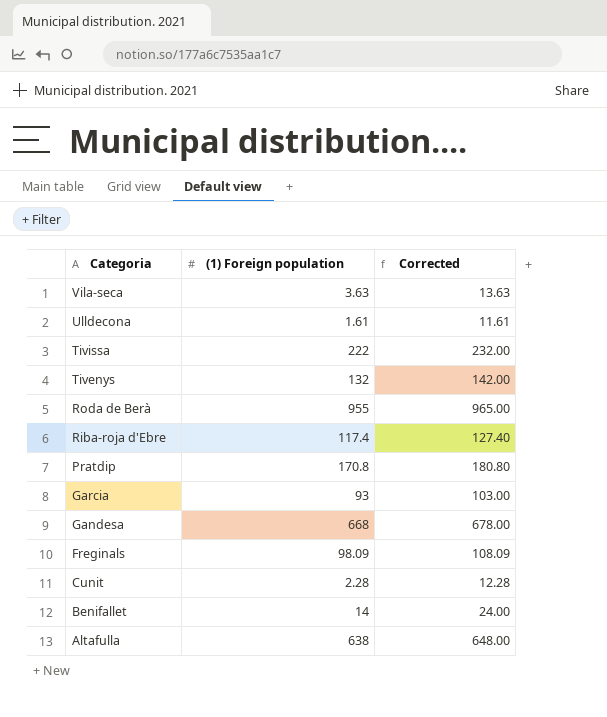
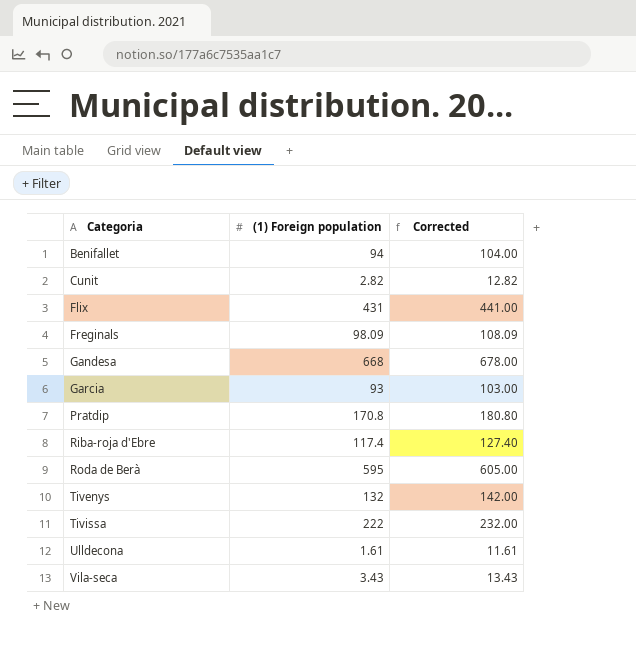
row order: Categoria descending -> Categoria ascending
row Altafulla: 638 | 648.00 -> none
Benifallet | (1) Foreign population: 14 -> 94
Benifallet | Corrected: 24.00 -> 104.00
Cunit | (1) Foreign population: 2.28 -> 2.82
Cunit | Corrected: 12.28 -> 12.82
row Flix: none -> 431 | 441.00
Roda de Berà | (1) Foreign population: 955 -> 595
Roda de Berà | Corrected: 965.00 -> 605.00
Vila-seca | (1) Foreign population: 3.63 -> 3.43
Vila-seca | Corrected: 13.63 -> 13.43

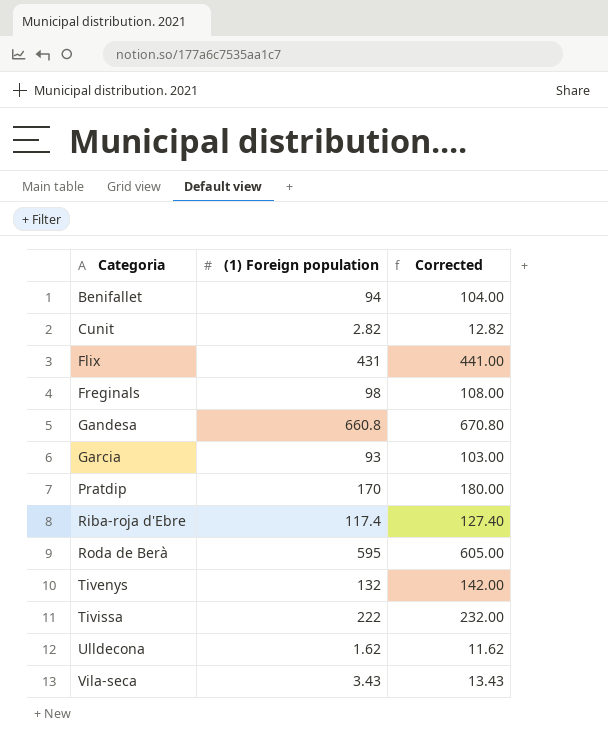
Freginals | (1) Foreign population: 98.09 -> 98
Freginals | Corrected: 108.09 -> 108.00
Gandesa | (1) Foreign population: 668 -> 660.8
Gandesa | Corrected: 678.00 -> 670.80
Pratdip | (1) Foreign population: 170.8 -> 170
Pratdip | Corrected: 180.80 -> 180.00
Ulldecona | (1) Foreign population: 1.61 -> 1.62
Ulldecona | Corrected: 11.61 -> 11.62

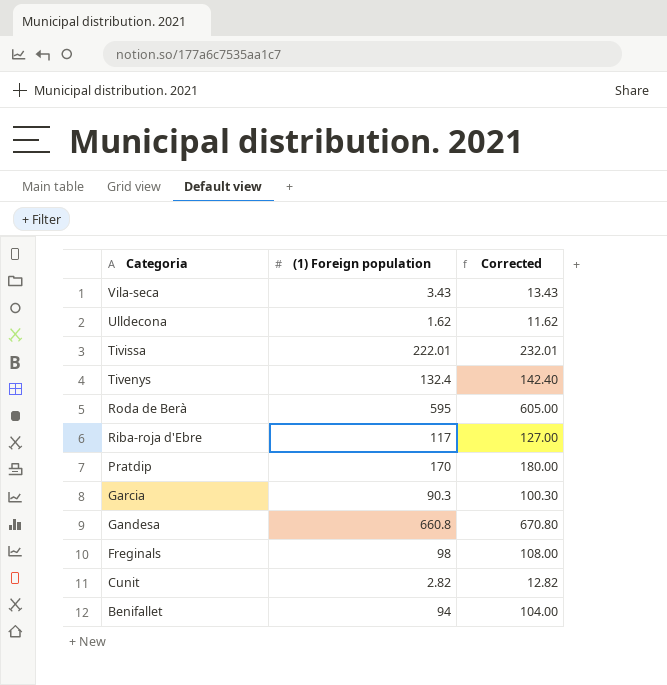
row order: Categoria ascending -> Categoria descending
row Flix: 431 | 441.00 -> none
Tivissa | (1) Foreign population: 222 -> 222.01
Tivissa | Corrected: 232.00 -> 232.01
Tivenys | (1) Foreign population: 132 -> 132.4
Tivenys | Corrected: 142.00 -> 142.40
Riba-roja d'Ebre | (1) Foreign population: 117.4 -> 117
Riba-roja d'Ebre | Corrected: 127.40 -> 127.00
Garcia | (1) Foreign population: 93 -> 90.3
Garcia | Corrected: 103.00 -> 100.30

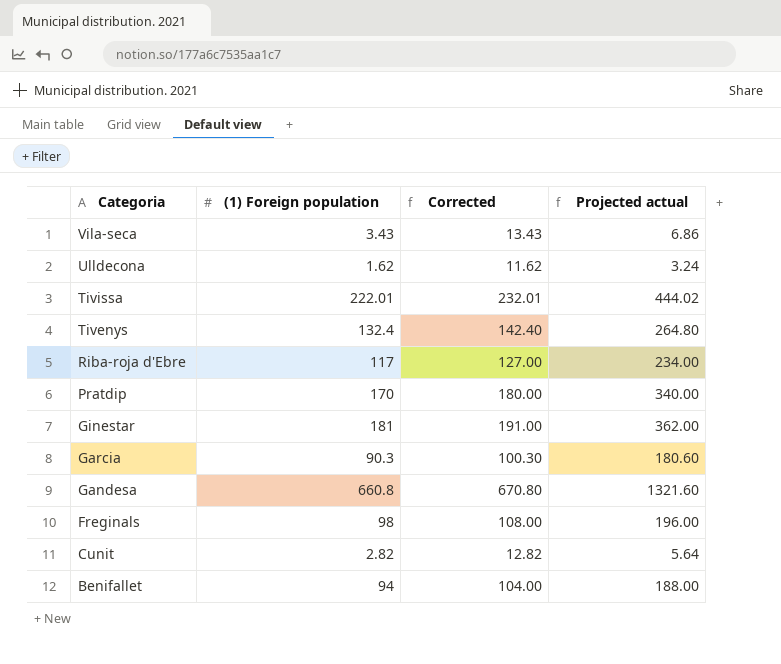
column Projected actual | formula: none -> [(1) Foreign population] * 2
row Roda de Berà: 595 | 605.00 -> none
row Ginestar: none -> 181 | 191.00 | 362.00

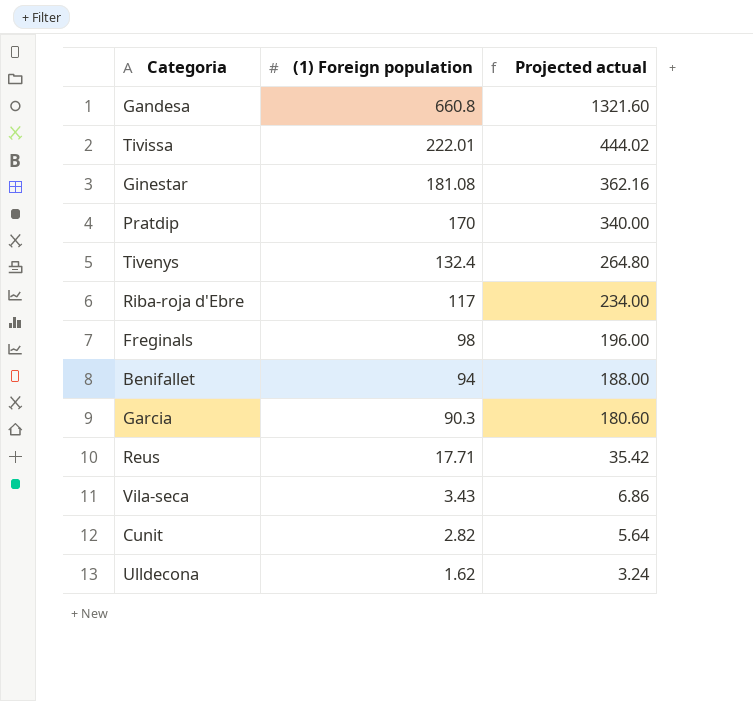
row order: Categoria descending -> (1) Foreign population descending
column Corrected | formula: [(1) Foreign population] + 10 -> none
Ginestar | (1) Foreign population: 181 -> 181.08
Ginestar | Projected actual: 362.00 -> 362.16
row Reus: none -> 17.71 | 35.42

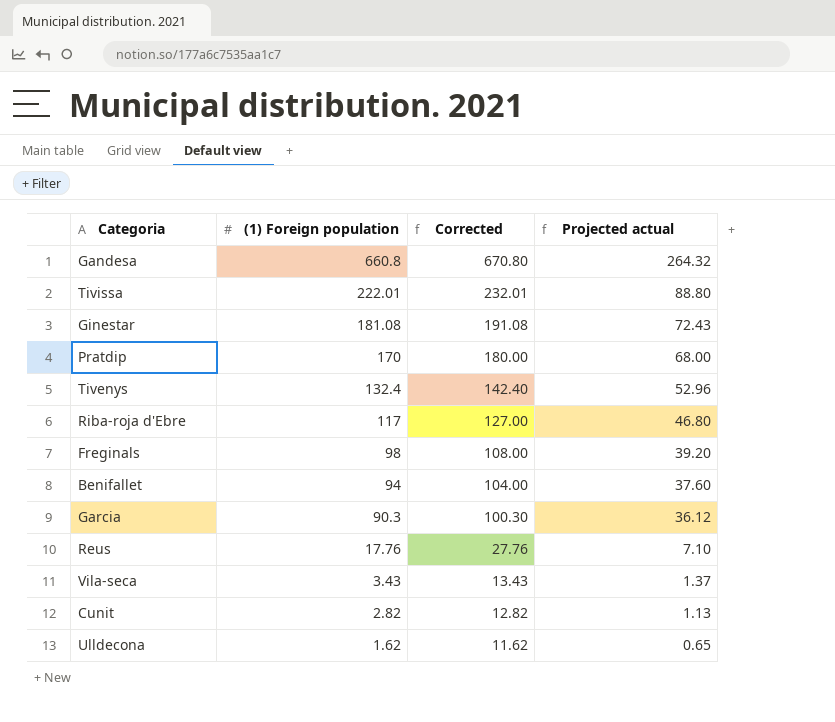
column Corrected | formula: none -> [(1) Foreign population] + 10
column Projected actual | formula: [(1) Foreign population] * 2 -> [(1) Foreign population] * 0.4
Reus | (1) Foreign population: 17.71 -> 17.76

